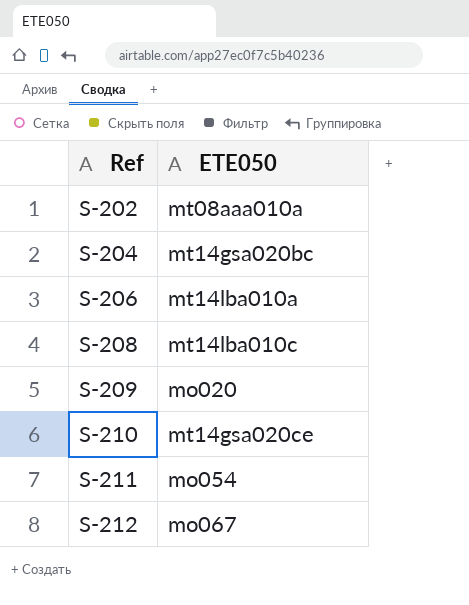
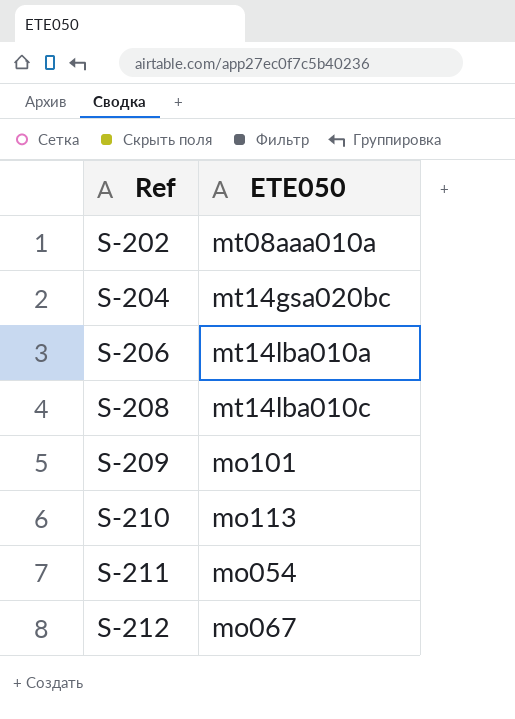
S-209 | ETE050: mo020 -> mo101
S-210 | ETE050: mt14gsa020ce -> mo113

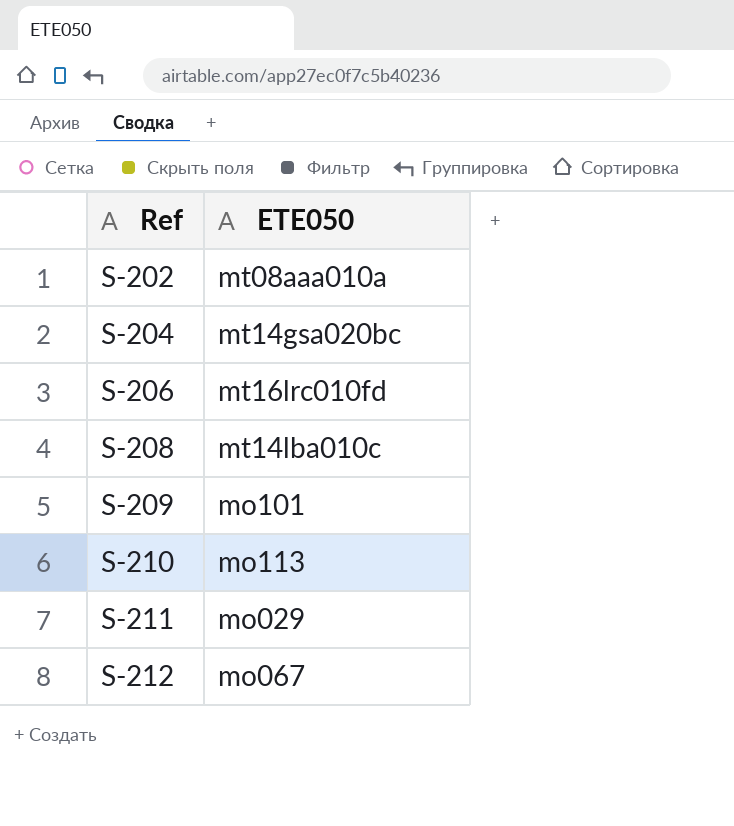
S-206 | ETE050: mt14lba010a -> mt16lrc010fd
S-211 | ETE050: mo054 -> mo029

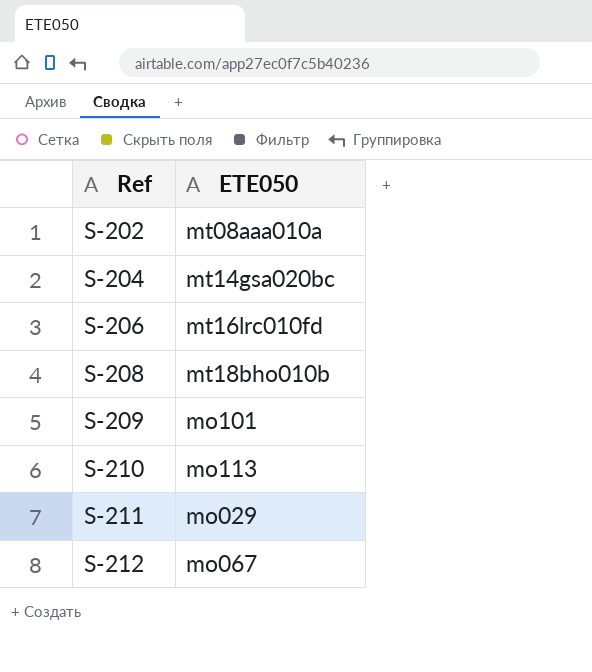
S-208 | ETE050: mt14lba010c -> mt18bho010b

